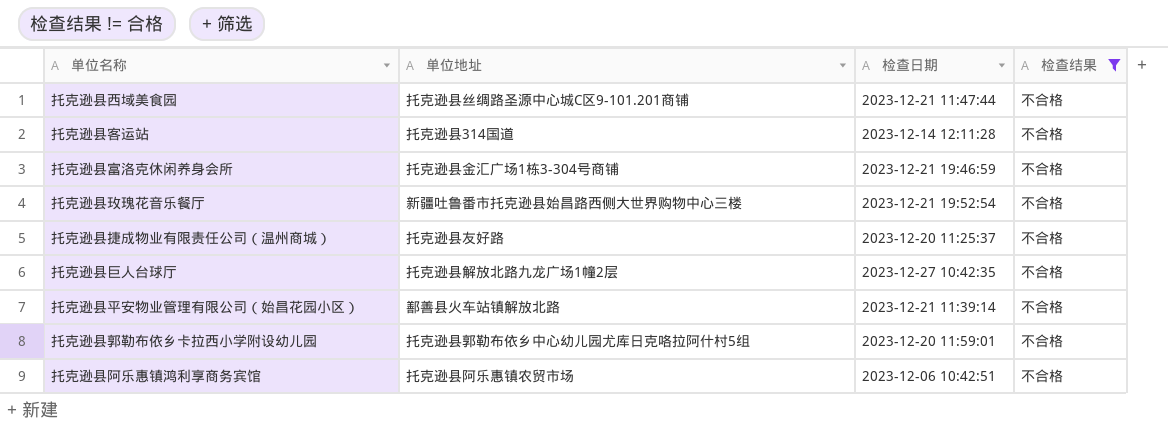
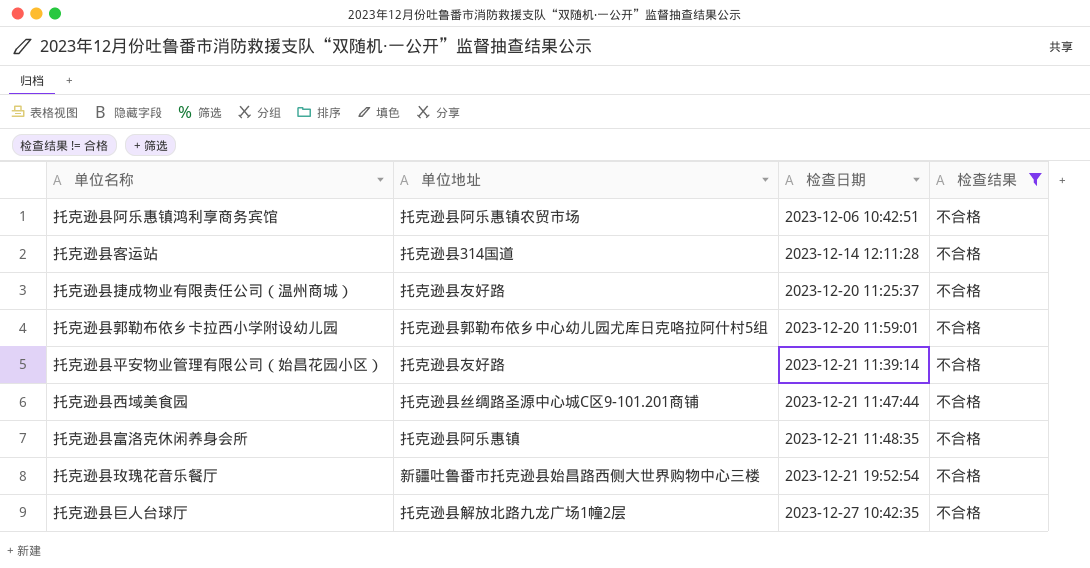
row order: none -> 检查日期 ascending
托克逊县平安物业管理有限公司（始昌花园小区） | 单位地址: 鄯善县火车站镇解放北路 -> 托克逊县友好路
托克逊县富洛克休闲养身会所 | 单位地址: 托克逊县金汇广场1栋3-304号商铺 -> 托克逊县阿乐惠镇
托克逊县富洛克休闲养身会所 | 检查日期: 2023-12-21 19:46:59 -> 2023-12-21 11:48:35

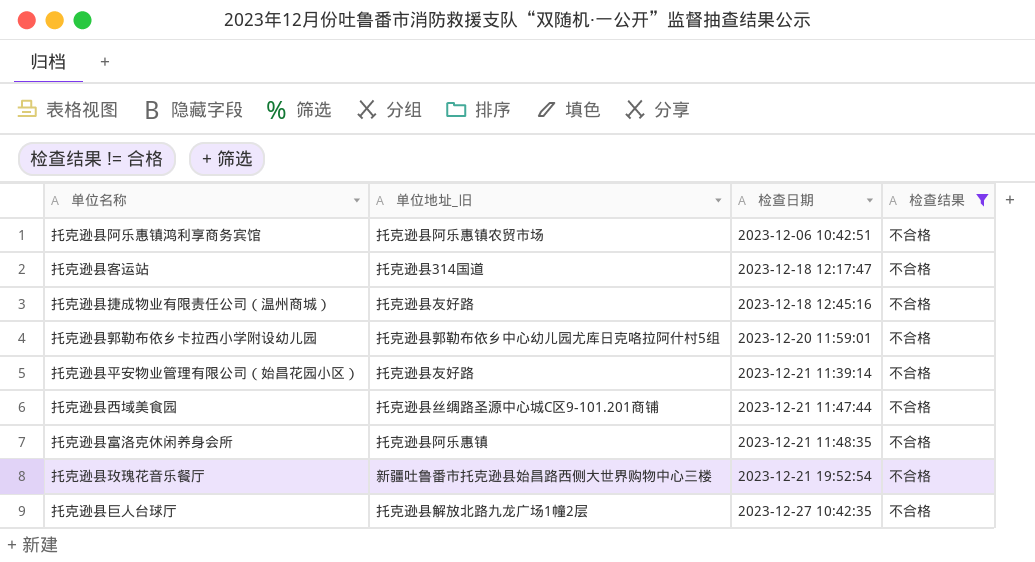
column name: 单位地址 -> 单位地址_旧
托克逊县客运站 | 检查日期: 2023-12-14 12:11:28 -> 2023-12-18 12:17:47
托克逊县捷成物业有限责任公司（温州商城） | 检查日期: 2023-12-20 11:25:37 -> 2023-12-18 12:45:16

